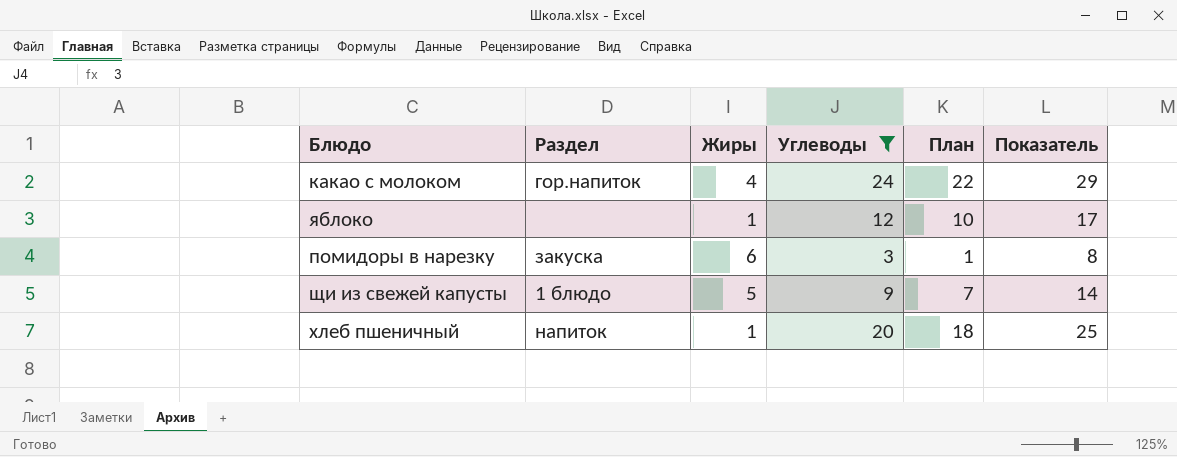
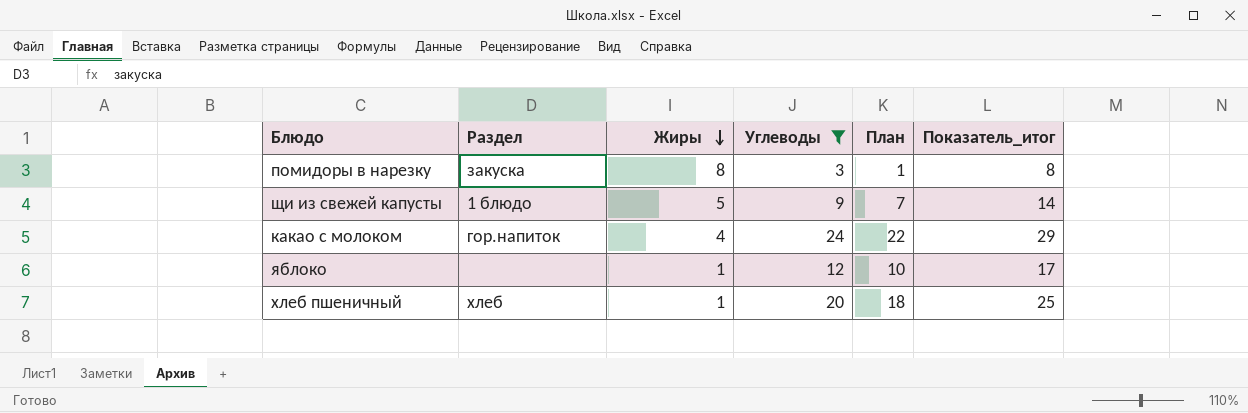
row order: none -> Жиры descending
column name: Показатель -> Показатель_итог
помидоры в нарезку | Жиры: 6 -> 8
хлеб пшеничный | Раздел: напиток -> хлеб

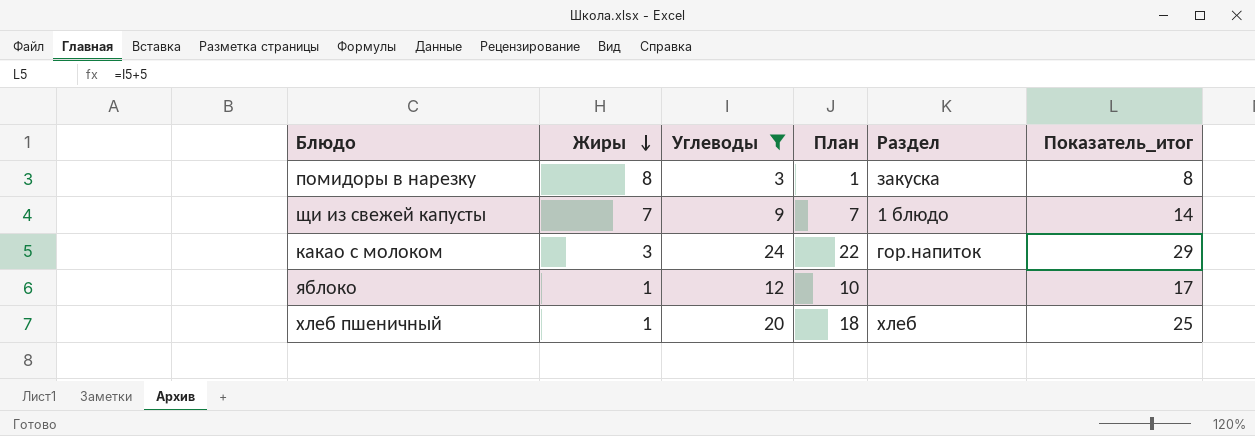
column Раздел | position: 2 -> 5
щи из свежей капусты | Жиры: 5 -> 7
какао с молоком | Жиры: 4 -> 3

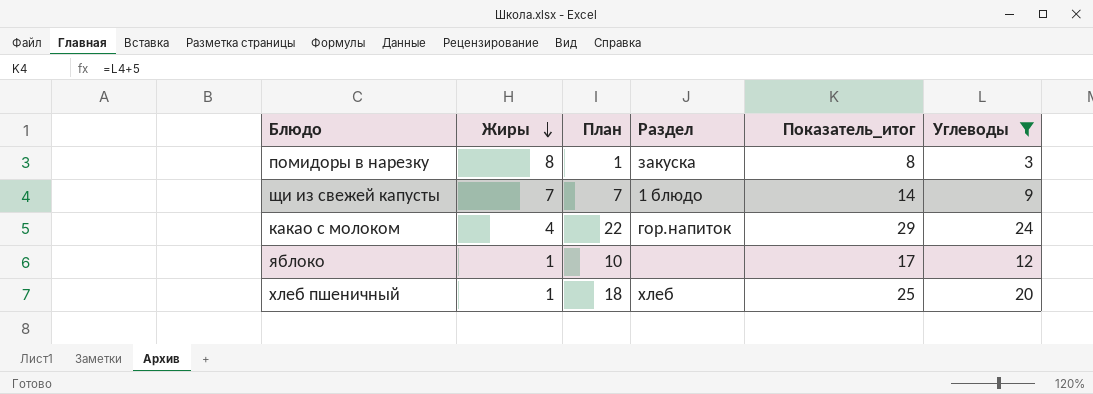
column Углеводы | position: 3 -> 6
какао с молоком | Жиры: 3 -> 4

